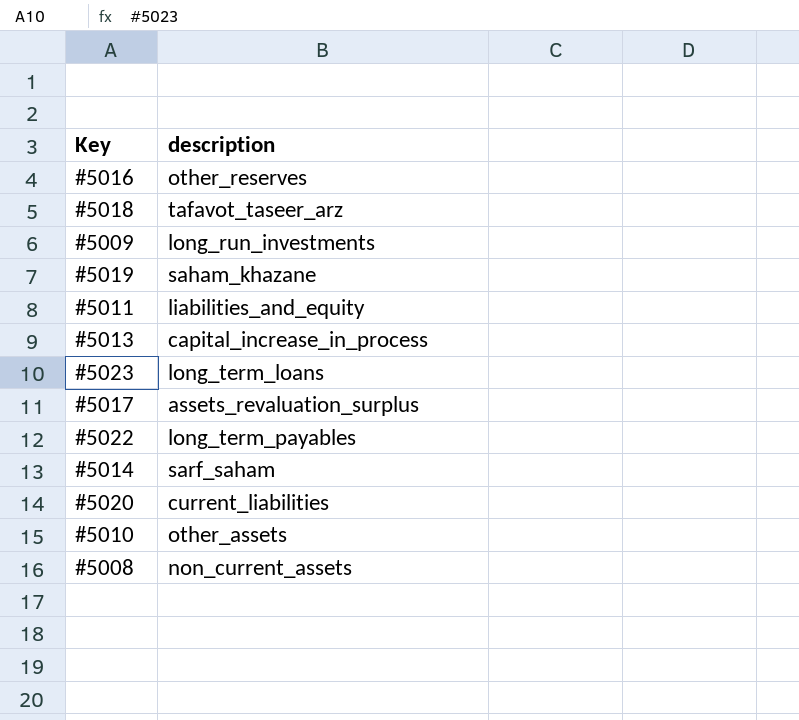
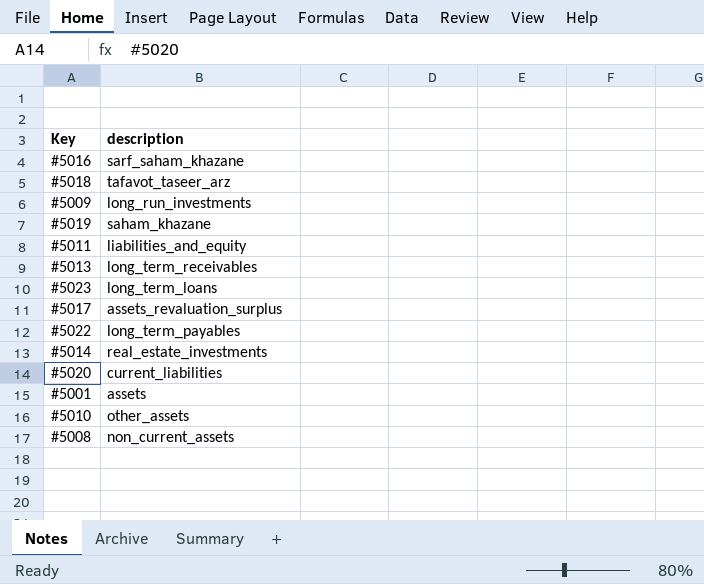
#5016 | description: other_reserves -> sarf_saham_khazane
#5013 | description: capital_increase_in_process -> long_term_receivables
#5014 | description: sarf_saham -> real_estate_investments
row #5001: none -> assets

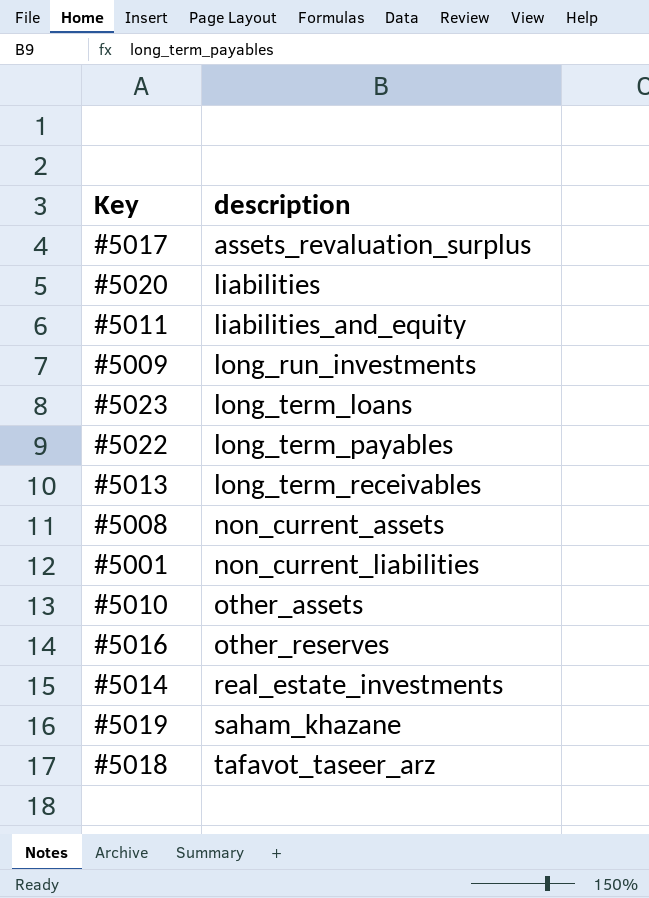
row order: none -> description ascending
#5020 | description: current_liabilities -> liabilities
#5001 | description: assets -> non_current_liabilities
#5016 | description: sarf_saham_khazane -> other_reserves

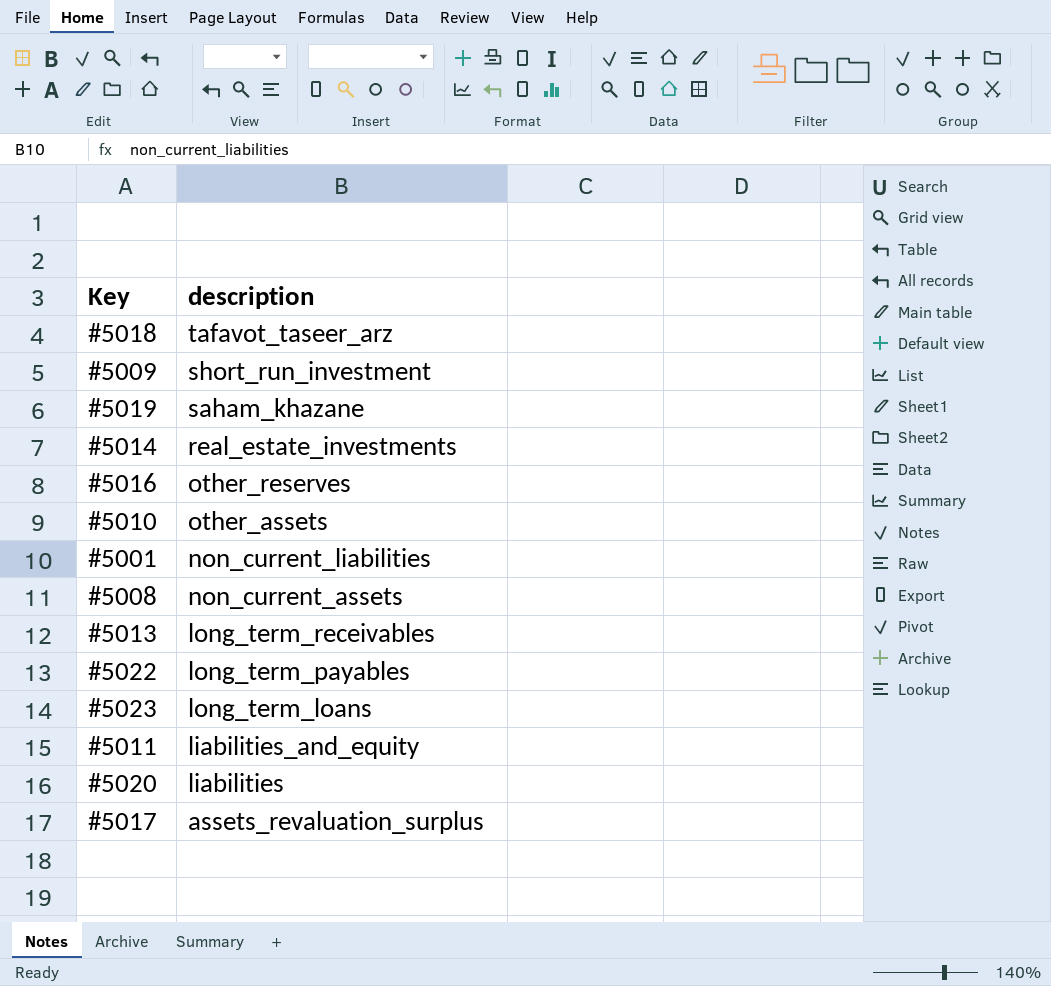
row order: description ascending -> description descending
#5009 | description: long_run_investments -> short_run_investment

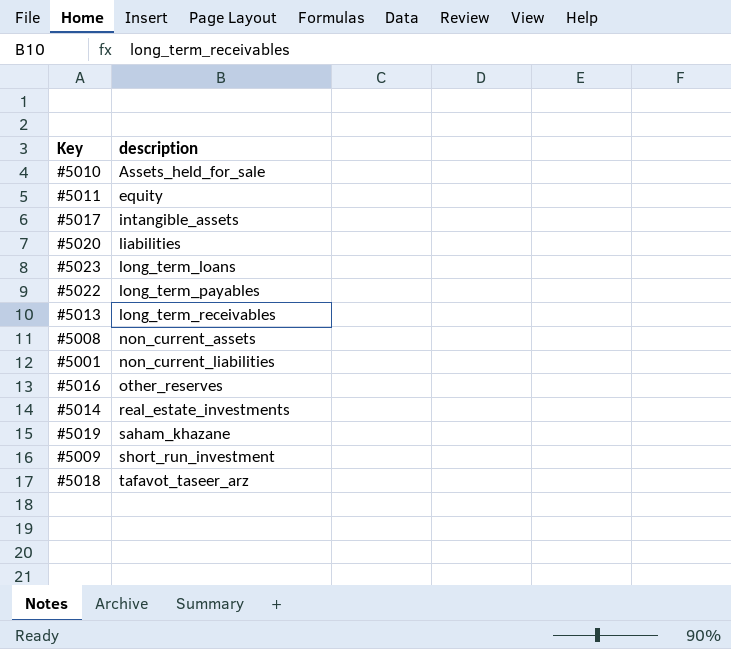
row order: description descending -> description ascending
#5010 | description: other_assets -> Assets_held_for_sale
#5011 | description: liabilities_and_equity -> equity
#5017 | description: assets_revaluation_surplus -> intangible_assets

